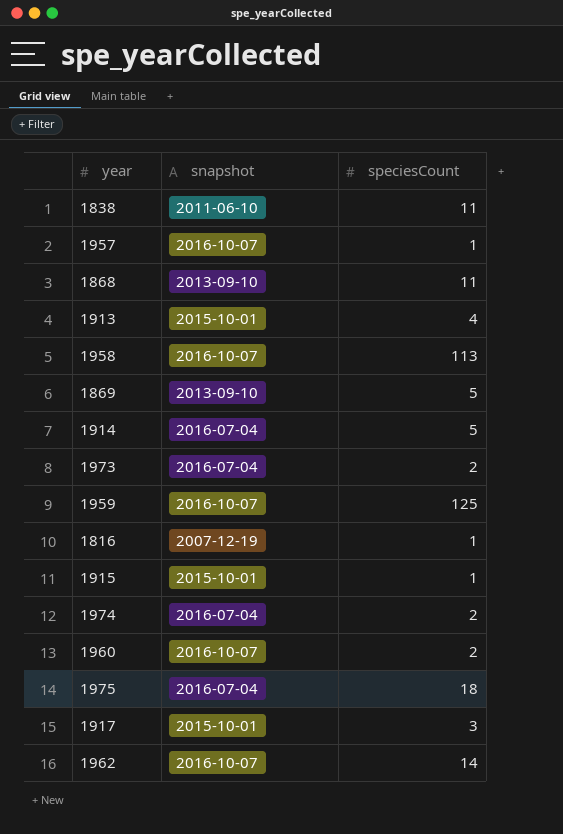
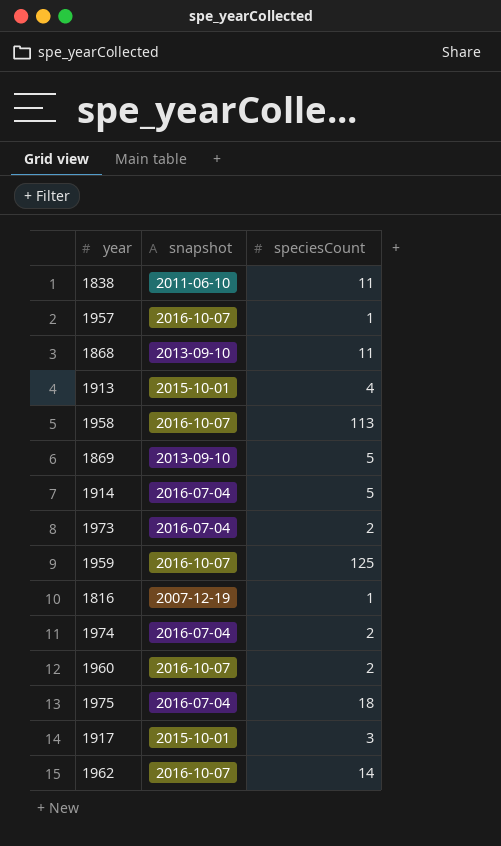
row 1915: 2015-10-01 | 1 -> none

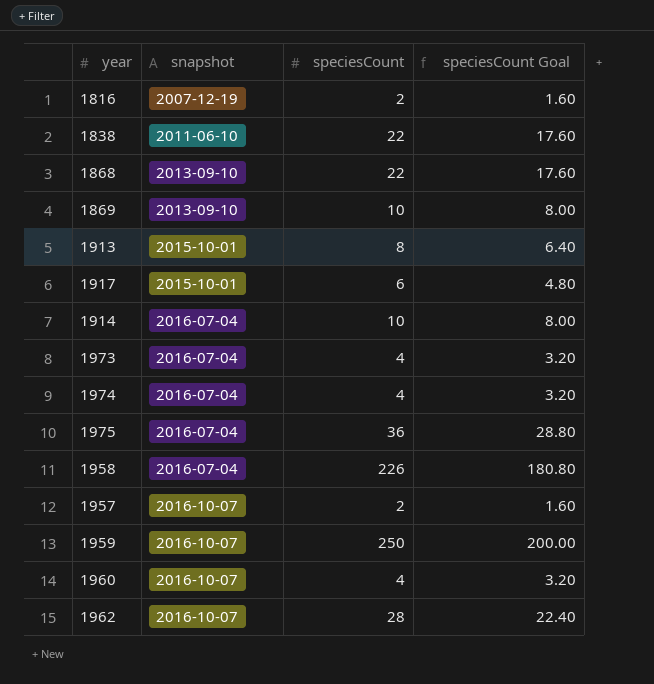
row order: none -> snapshot ascending
column speciesCount Goal | formula: none -> [speciesCount] * 0.8
1816 | speciesCount: 1 -> 2
1838 | speciesCount: 11 -> 22
1868 | speciesCount: 11 -> 22
1869 | speciesCount: 5 -> 10
1913 | speciesCount: 4 -> 8
1917 | speciesCount: 3 -> 6
1914 | speciesCount: 5 -> 10
1973 | speciesCount: 2 -> 4
1974 | speciesCount: 2 -> 4
1975 | speciesCount: 18 -> 36
1958 | snapshot: 2016-10-07 -> 2016-07-04
1958 | speciesCount: 113 -> 226
1957 | speciesCount: 1 -> 2
1959 | speciesCount: 125 -> 250
1960 | speciesCount: 2 -> 4
1962 | speciesCount: 14 -> 28

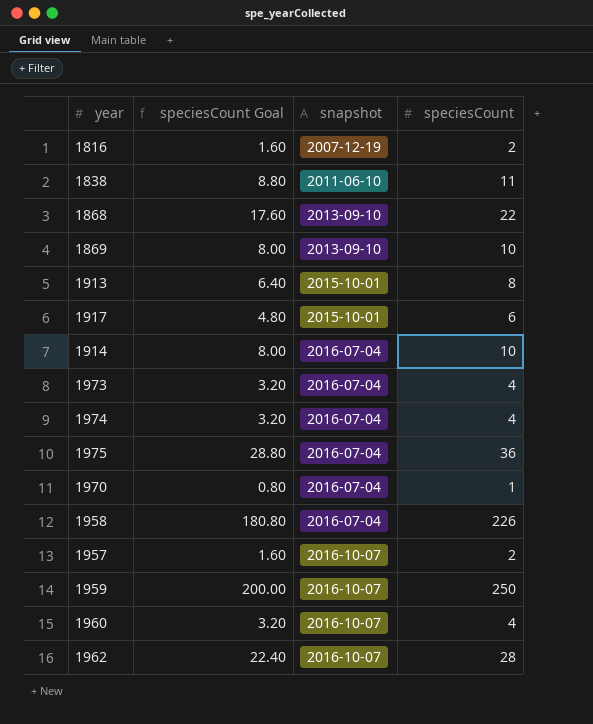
column speciesCount Goal | position: 4 -> 2
1838 | speciesCount Goal: 17.60 -> 8.80
1838 | speciesCount: 22 -> 11
row 1970: none -> 0.80 | 2016-07-04 | 1

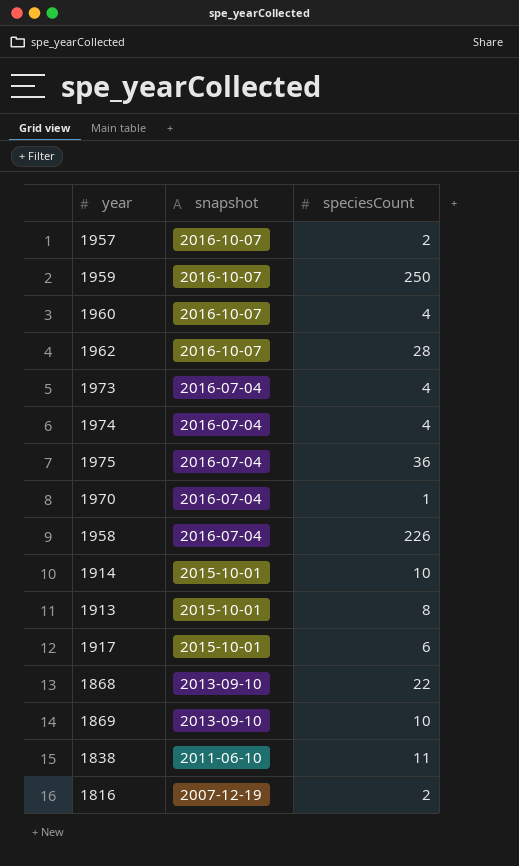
row order: snapshot ascending -> snapshot descending
column speciesCount Goal | formula: [speciesCount] * 0.8 -> none
1914 | snapshot: 2016-07-04 -> 2015-10-01

